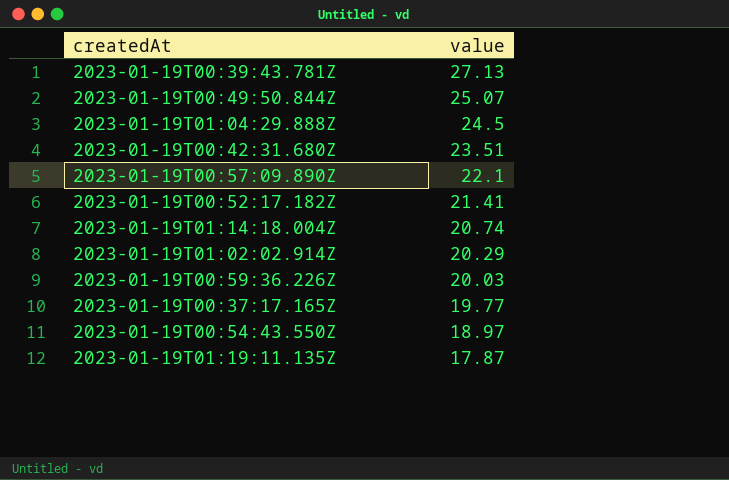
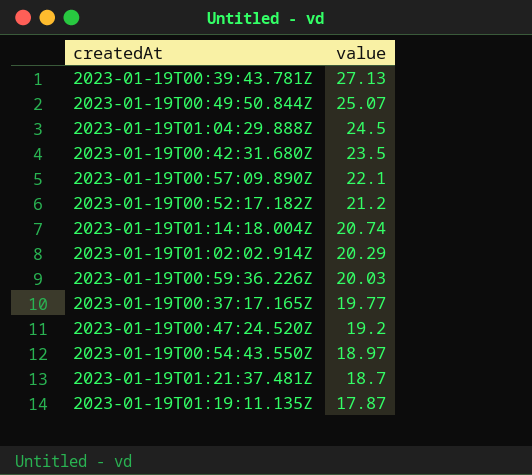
2023-01-19T00:42:31.680Z | value: 23.51 -> 23.5
2023-01-19T00:52:17.182Z | value: 21.41 -> 21.2
row 2023-01-19T00:47:24.520Z: none -> 19.2
row 2023-01-19T01:21:37.481Z: none -> 18.7

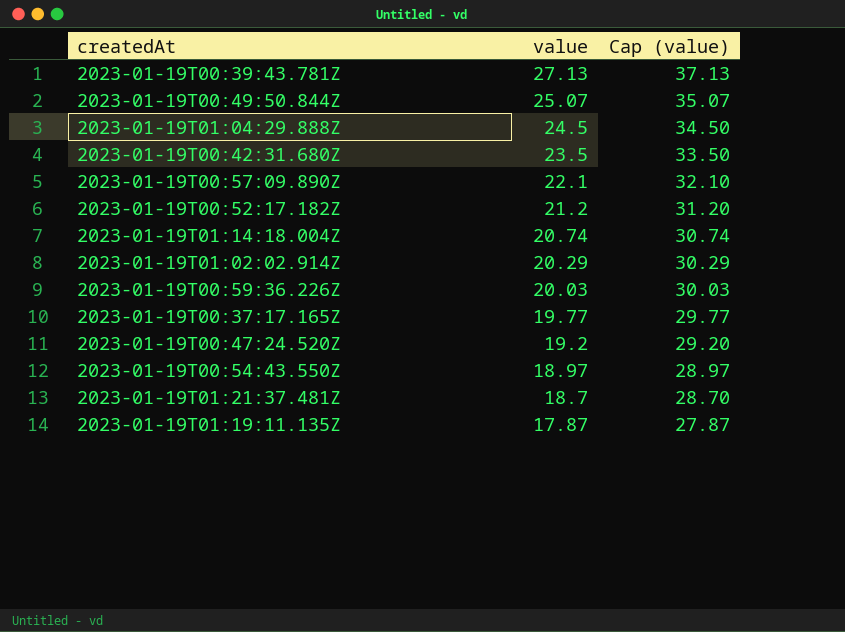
column Cap (value) | formula: none -> [value] + 10

